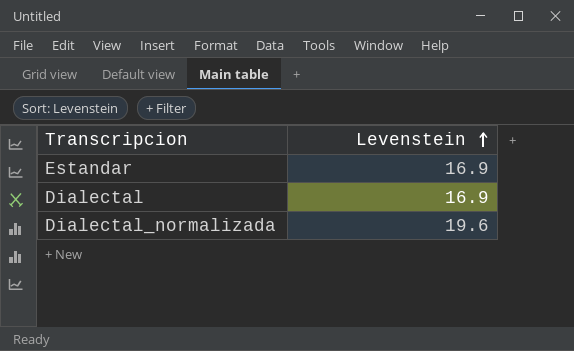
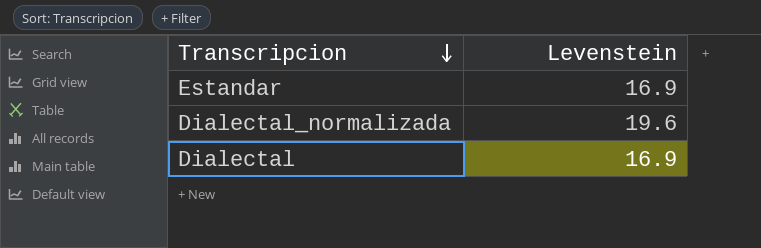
row order: Levenstein ascending -> Transcripcion descending

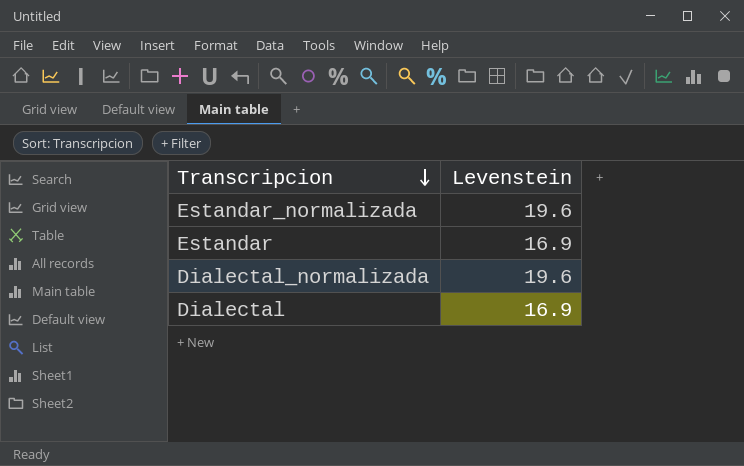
row Estandar_normalizada: none -> 19.6

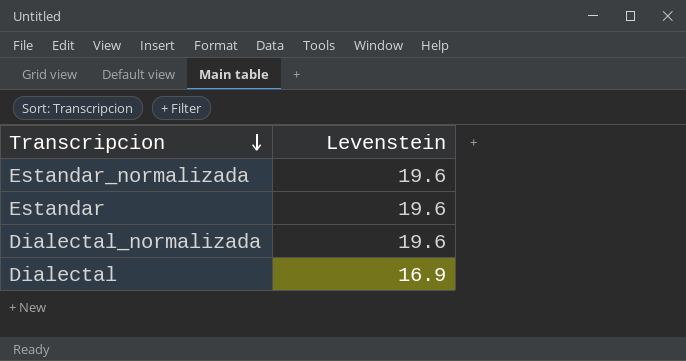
Estandar | Levenstein: 16.9 -> 19.6

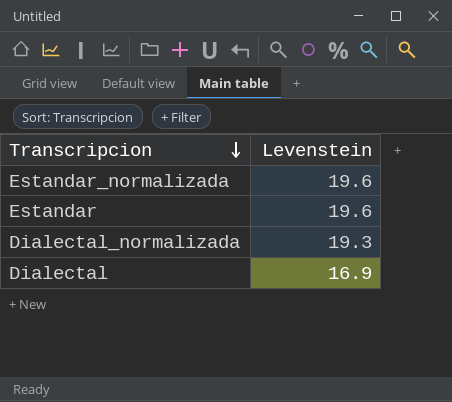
Dialectal_normalizada | Levenstein: 19.6 -> 19.3

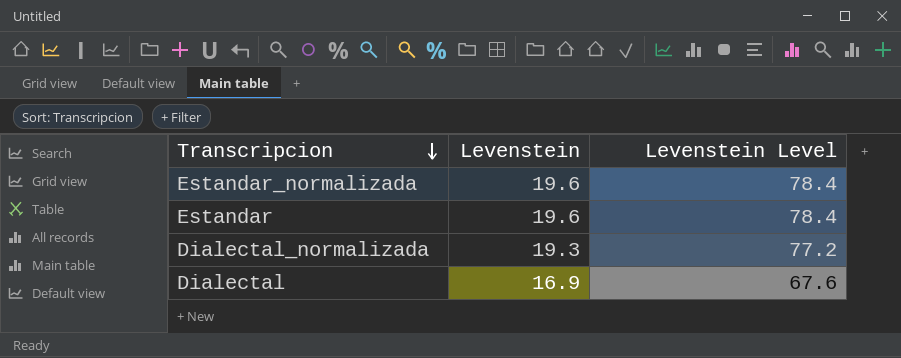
column Levenstein Level | formula: none -> [Levenstein] * 4

